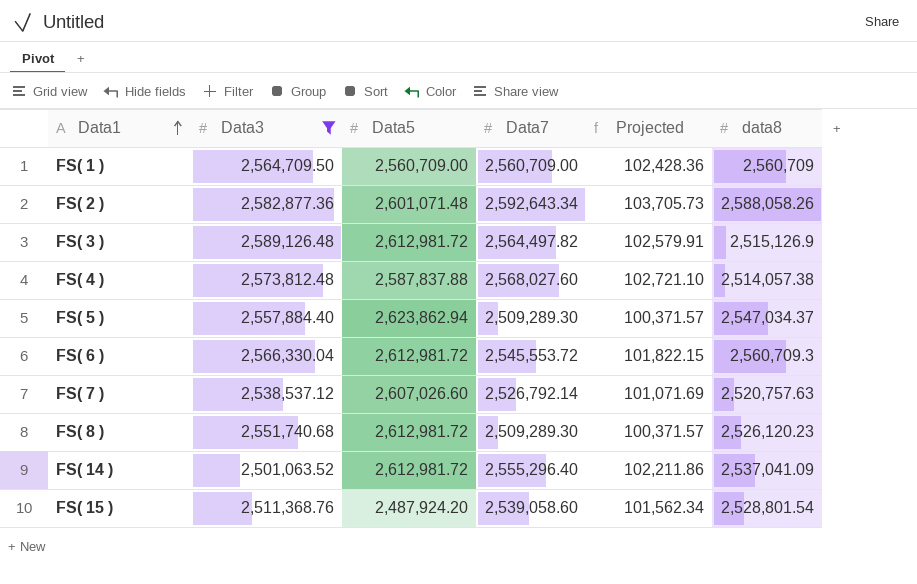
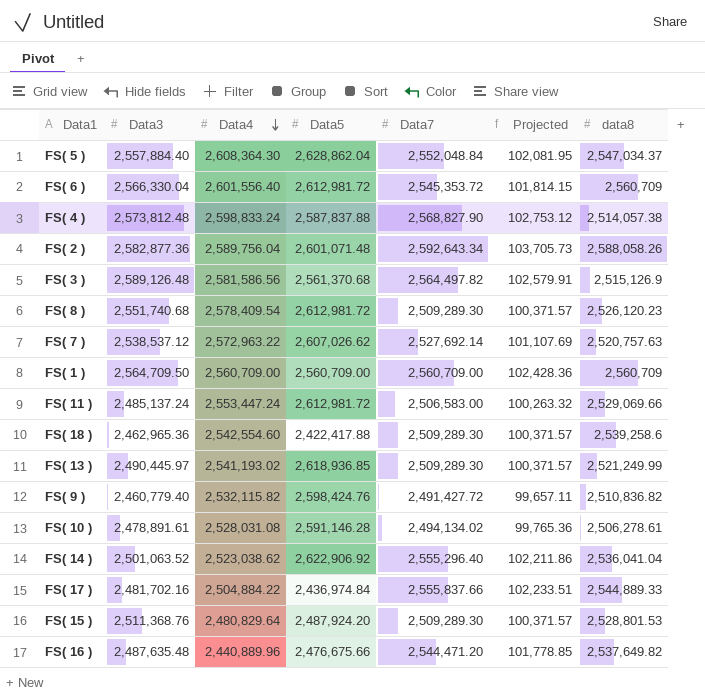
filter: Data3 >= 2,501,063.52 -> none
row order: Data1 ascending -> Data4 descending
column Data4 | position: none -> 3
FS( 5 ) | Data5: 2,623,862.94 -> 2,628,862.04
FS( 5 ) | Data7: 2,509,289.30 -> 2,552,048.84
FS( 5 ) | Projected: 100,371.57 -> 102,081.95
FS( 6 ) | Data7: 2,545,553.72 -> 2,545,353.72
FS( 6 ) | Projected: 101,822.15 -> 101,814.15
FS( 6 ) | data8: 2,560,709.3 -> 2,560,709
FS( 4 ) | Data7: 2,568,027.60 -> 2,568,827.90
FS( 4 ) | Projected: 102,721.10 -> 102,753.12
FS( 3 ) | Data5: 2,612,981.72 -> 2,561,370.68
FS( 7 ) | Data5: 2,607,026.60 -> 2,607,026.62
FS( 7 ) | Data7: 2,526,792.14 -> 2,527,692.14
FS( 7 ) | Projected: 101,071.69 -> 101,107.69
FS( 14 ) | Data5: 2,612,981.72 -> 2,622,906.92
FS( 14 ) | data8: 2,537,041.09 -> 2,536,041.04
FS( 15 ) | Data7: 2,539,058.60 -> 2,509,289.30
FS( 15 ) | Projected: 101,562.34 -> 100,371.57
FS( 15 ) | data8: 2,528,801.54 -> 2,528,801.53

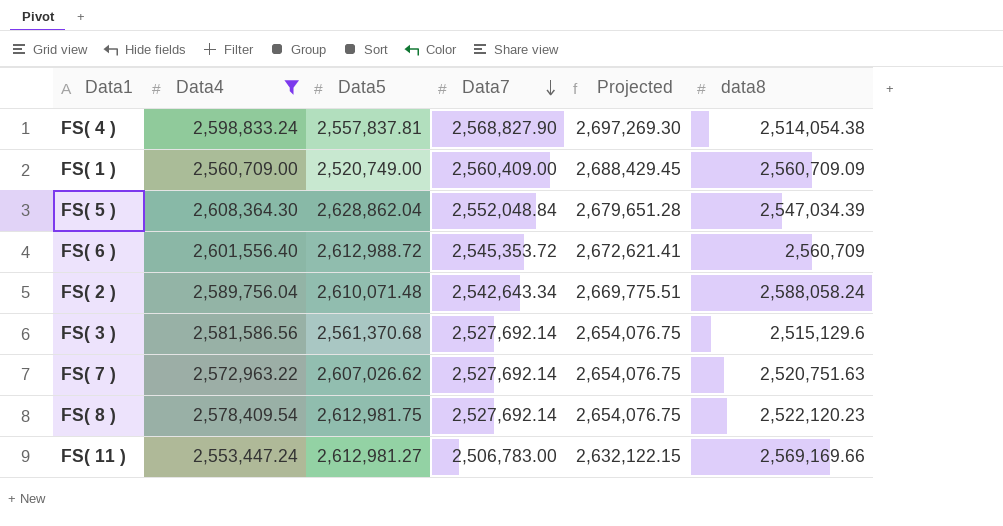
filter: none -> Data4 >= 2,553,447.24
row order: Data4 descending -> Data7 descending
column Data3 | position: 2 -> none
column Projected | formula: [Data7] * 0.04 -> [Data7] * 1.05
FS( 4 ) | Data5: 2,587,837.88 -> 2,557,837.81
FS( 4 ) | data8: 2,514,057.38 -> 2,514,054.38
FS( 1 ) | Data5: 2,560,709.00 -> 2,520,749.00
FS( 1 ) | Data7: 2,560,709.00 -> 2,560,409.00
FS( 1 ) | data8: 2,560,709 -> 2,560,709.09
FS( 5 ) | data8: 2,547,034.37 -> 2,547,034.39
FS( 6 ) | Data5: 2,612,981.72 -> 2,612,988.72
FS( 2 ) | Data5: 2,601,071.48 -> 2,610,071.48
FS( 2 ) | Data7: 2,592,643.34 -> 2,542,643.34
FS( 2 ) | data8: 2,588,058.26 -> 2,588,058.24
FS( 3 ) | Data7: 2,564,497.82 -> 2,527,692.14
FS( 3 ) | data8: 2,515,126.9 -> 2,515,129.6
FS( 7 ) | data8: 2,520,757.63 -> 2,520,751.63
FS( 8 ) | Data5: 2,612,981.72 -> 2,612,981.75
FS( 8 ) | Data7: 2,509,289.30 -> 2,527,692.14
FS( 8 ) | data8: 2,526,120.23 -> 2,522,120.23
FS( 11 ) | Data5: 2,612,981.72 -> 2,612,981.27
FS( 11 ) | Data7: 2,506,583.00 -> 2,506,783.00
FS( 11 ) | data8: 2,529,069.66 -> 2,569,169.66

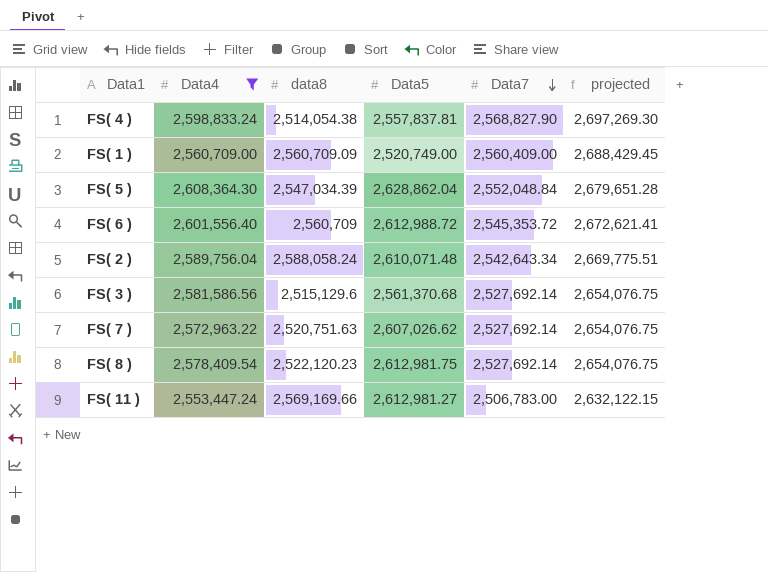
column data8 | position: 6 -> 3
column name: Projected -> projected

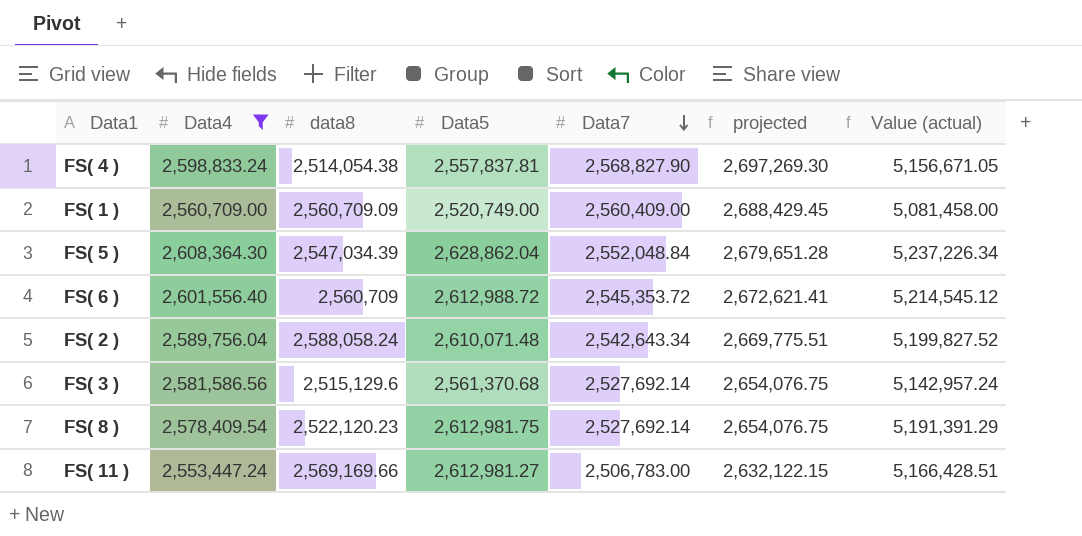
column Value (actual) | formula: none -> [Data4] + [Data5]
row FS( 7 ): 2,572,963.22 | 2,520,751.63 | 2,607,026.62 | 2,527,692.14 | 2,654,076.75 -> none

